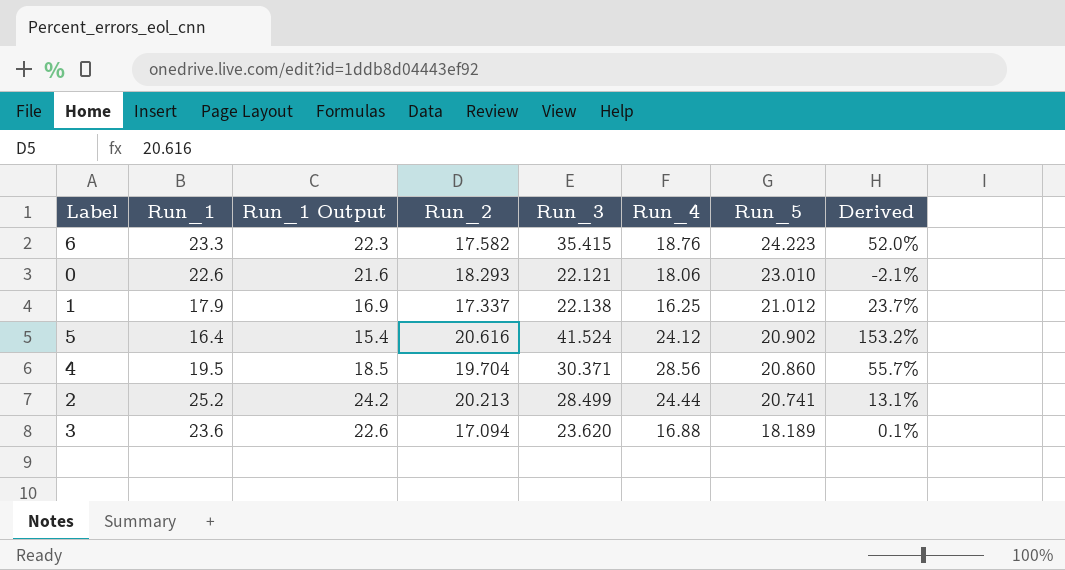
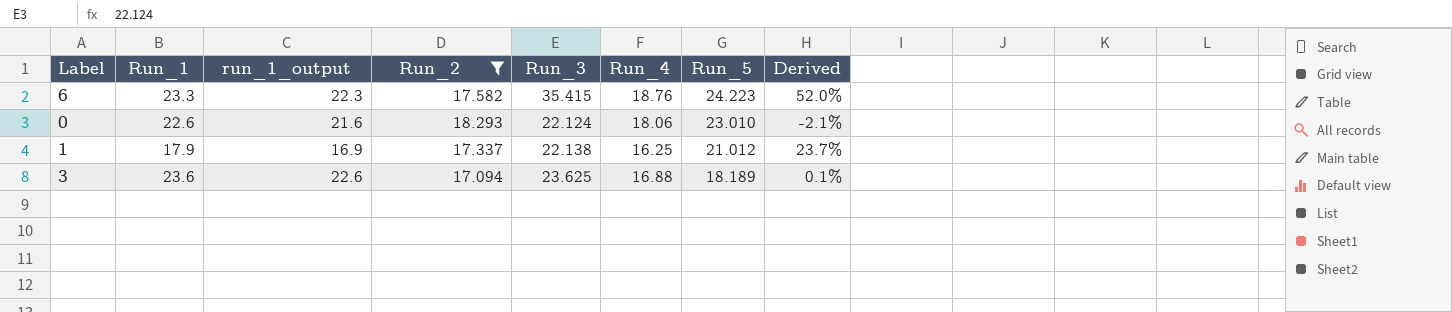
filter: none -> Run_2 <= 18.293
column name: Run_1 Output -> run_1_output
0 | Run_3: 22.121 -> 22.124
3 | Run_3: 23.620 -> 23.625

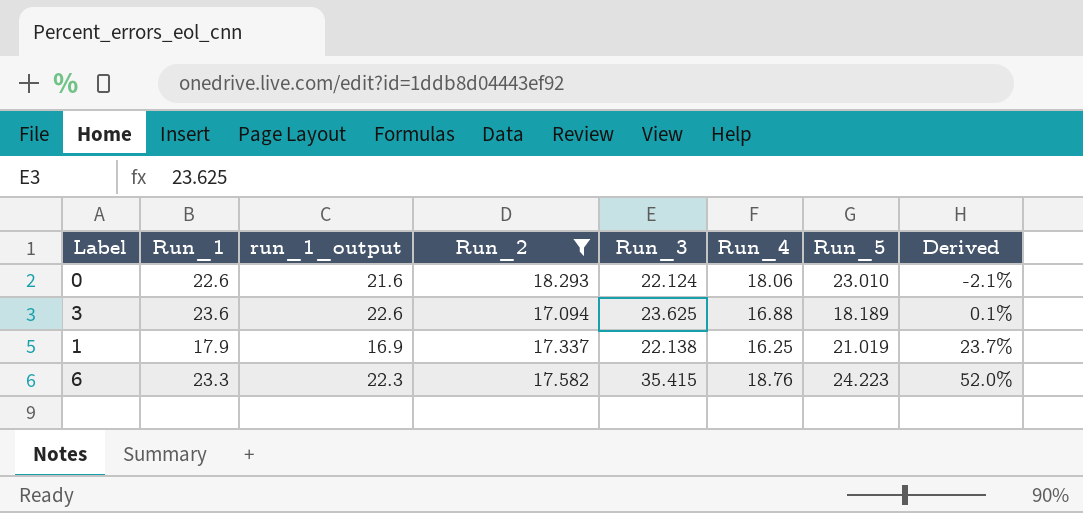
row order: Run_5 descending -> Derived ascending
1 | Run_5: 21.012 -> 21.019

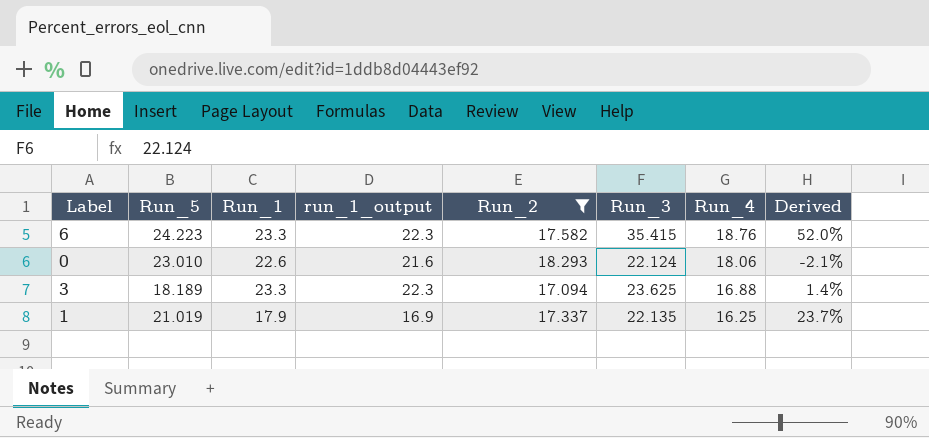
row order: Derived ascending -> Run_4 descending
column Run_5 | position: 7 -> 2
3 | Run_1: 23.6 -> 23.3
3 | run_1_output: 22.6 -> 22.3
3 | Derived: 0.1% -> 1.4%
1 | Run_3: 22.138 -> 22.135

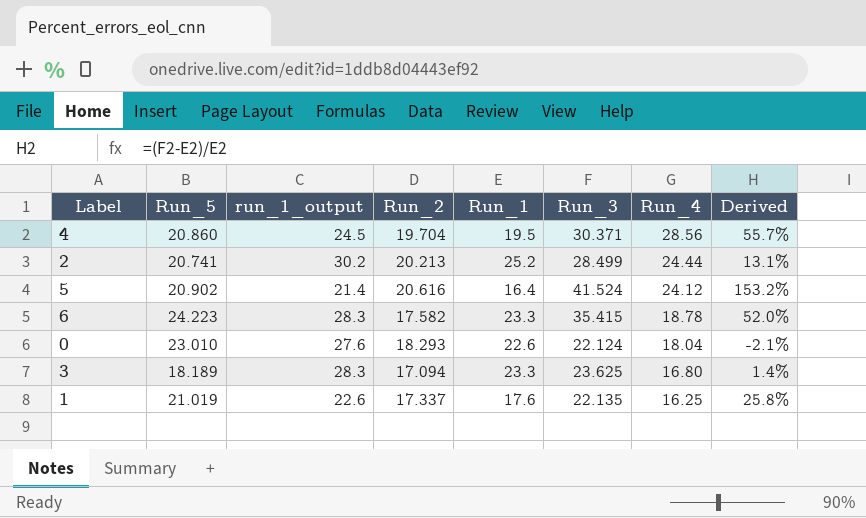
filter: Run_2 <= 18.293 -> none
column run_1_output | formula: [Run_1] - 1 -> [Run_1] + 5
column Run_1 | position: 3 -> 5
6 | Run_4: 18.76 -> 18.78
0 | Run_4: 18.06 -> 18.04
3 | Run_4: 16.88 -> 16.80
1 | Run_1: 17.9 -> 17.6
1 | Derived: 23.7% -> 25.8%

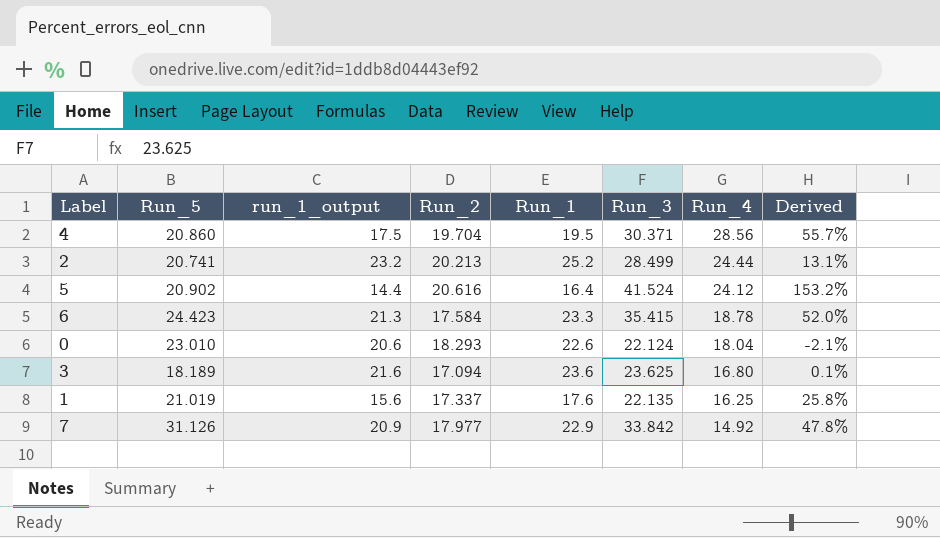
column run_1_output | formula: [Run_1] + 5 -> [Run_1] - 2
6 | Run_5: 24.223 -> 24.423
6 | Run_2: 17.582 -> 17.584
3 | Run_1: 23.3 -> 23.6
3 | Derived: 1.4% -> 0.1%
row 7: none -> 31.126 | 20.9 | 17.977 | 22.9 | 33.842 | 14.92 | 47.8%

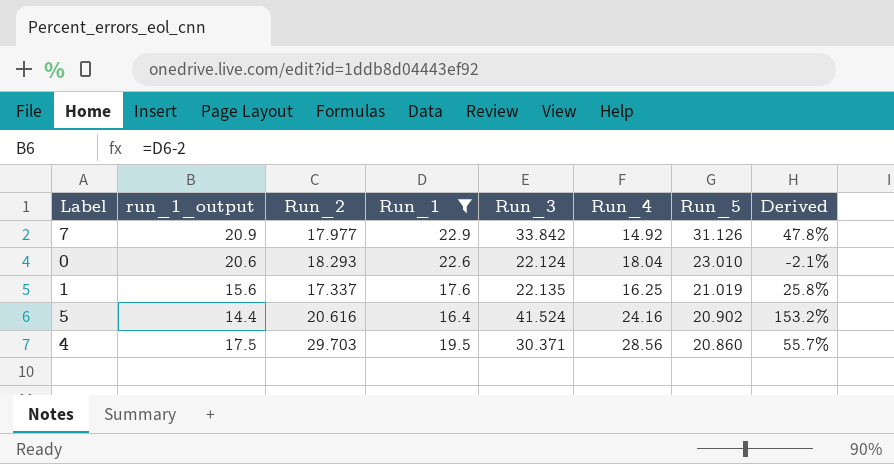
filter: none -> Run_1 <= 22.9
row order: Run_4 descending -> Run_5 descending
column Run_5 | position: 2 -> 7
5 | Run_4: 24.12 -> 24.16
4 | Run_2: 19.704 -> 29.703

